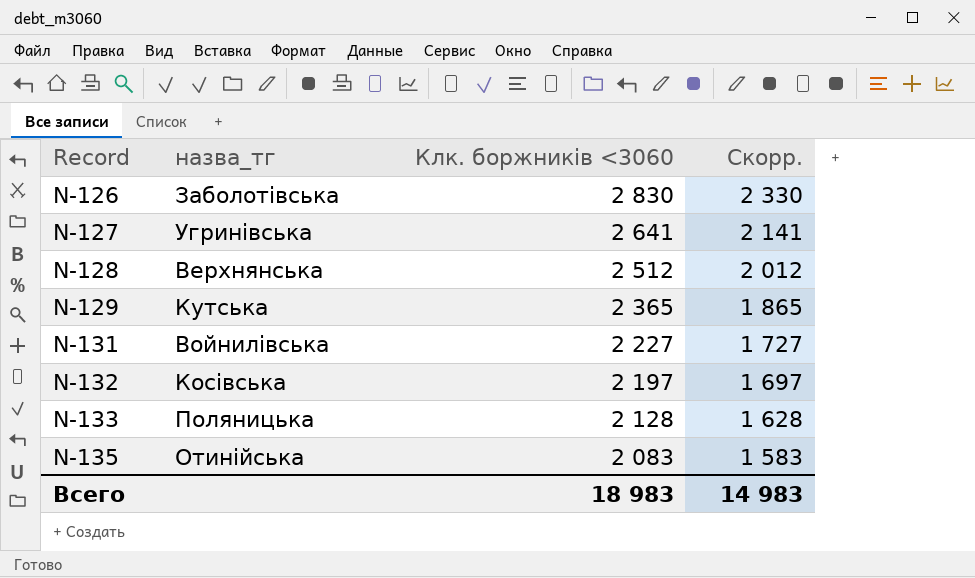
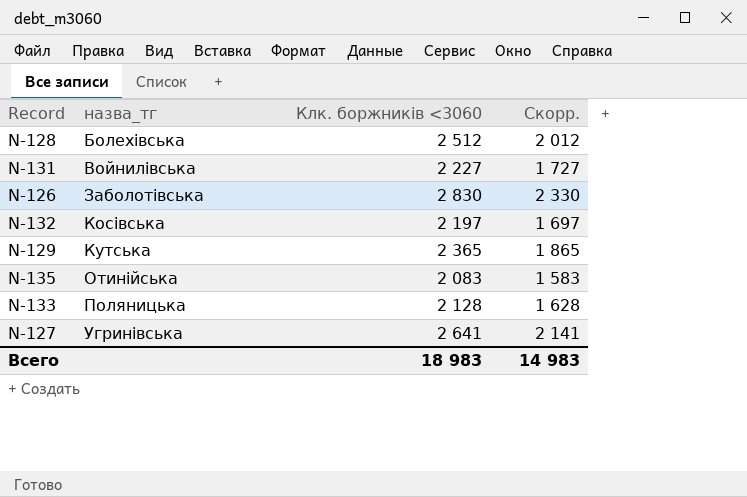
row order: Record ascending -> назва_тг ascending
N-128 | назва_тг: Верхнянська -> Болехiвська

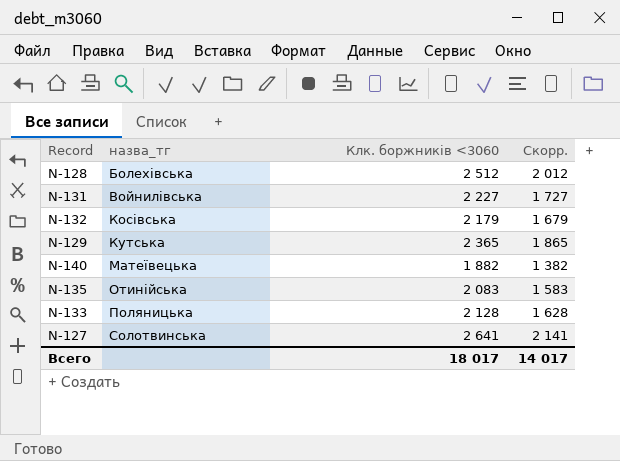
row N-126: Заболотiвська | 2 830 | 2 330 -> none
N-132 | Клк. боржників <3060: 2 197 -> 2 179
N-132 | Скорр.: 1 697 -> 1 679
row N-140: none -> Матеївецька | 1 882 | 1 382
N-127 | назва_тг: Угринiвська -> Солотвинська
Всего | Клк. боржників <3060: 18 983 -> 18 017
Всего | Скорр.: 14 983 -> 14 017

